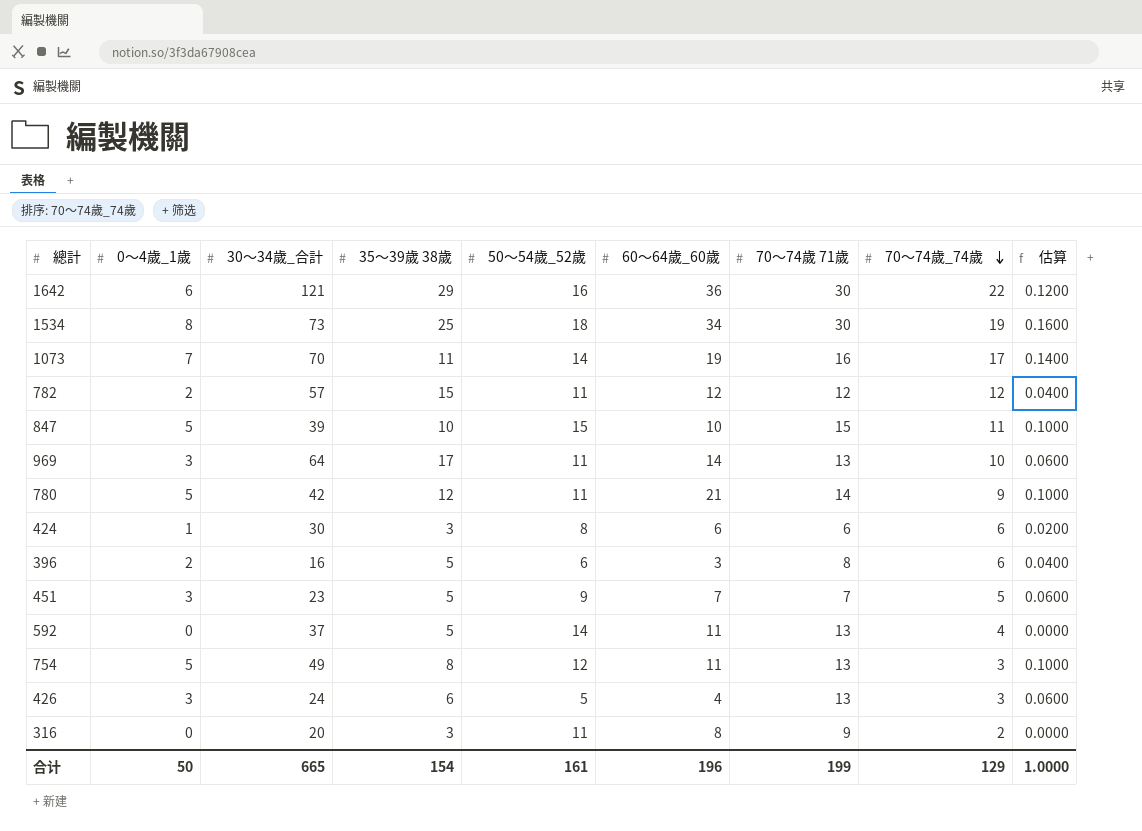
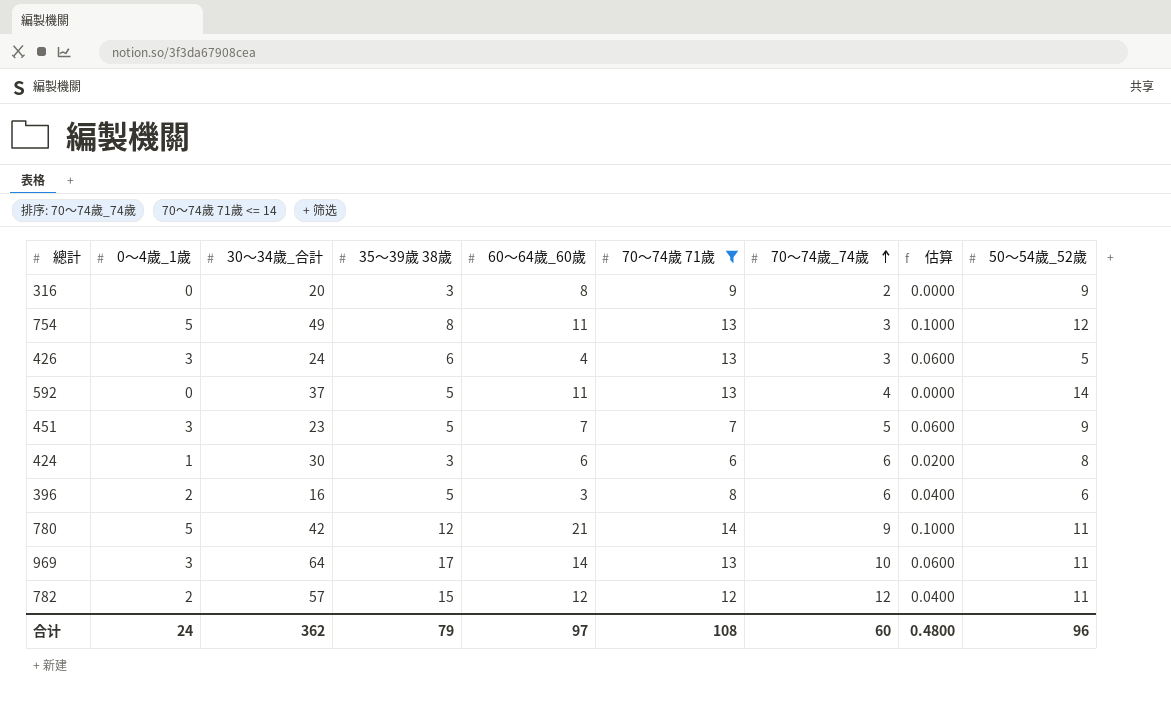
filter: none -> 70～74歲 71歲 <= 14
row order: 70～74歲_74歲 descending -> 70～74歲_74歲 ascending
column 50～54歲_52歲 | position: 5 -> 9
316 | 50～54歲_52歲: 11 -> 9
合计 | 0～4歲_1歲: 50 -> 24
合计 | 30～34歲_合計: 665 -> 362
合计 | 35～39歲 38歲: 154 -> 79
合计 | 60～64歲_60歲: 196 -> 97
合计 | 70～74歲 71歲: 199 -> 108
合计 | 70～74歲_74歲: 129 -> 60
合计 | 估算: 1.0000 -> 0.4800
合计 | 50～54歲_52歲: 161 -> 96

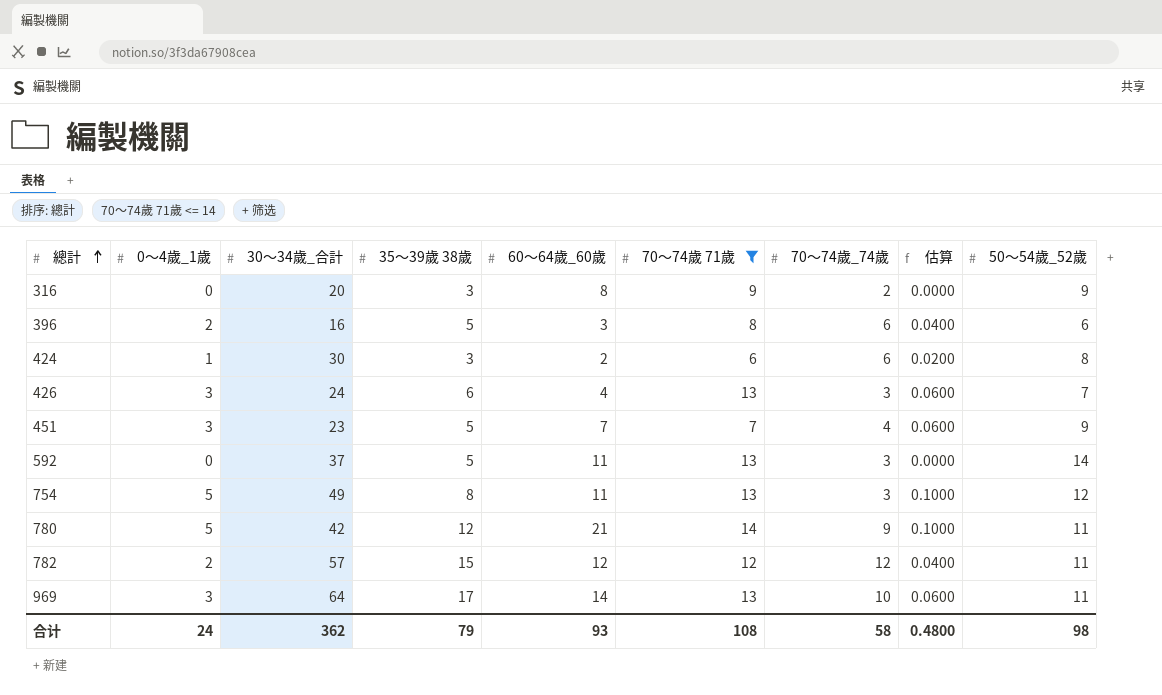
row order: 70～74歲_74歲 ascending -> 總計 ascending
424 | 60～64歲_60歲: 6 -> 2
426 | 50～54歲_52歲: 5 -> 7
451 | 70～74歲_74歲: 5 -> 4
592 | 70～74歲_74歲: 4 -> 3
合计 | 60～64歲_60歲: 97 -> 93
合计 | 70～74歲_74歲: 60 -> 58
合计 | 50～54歲_52歲: 96 -> 98

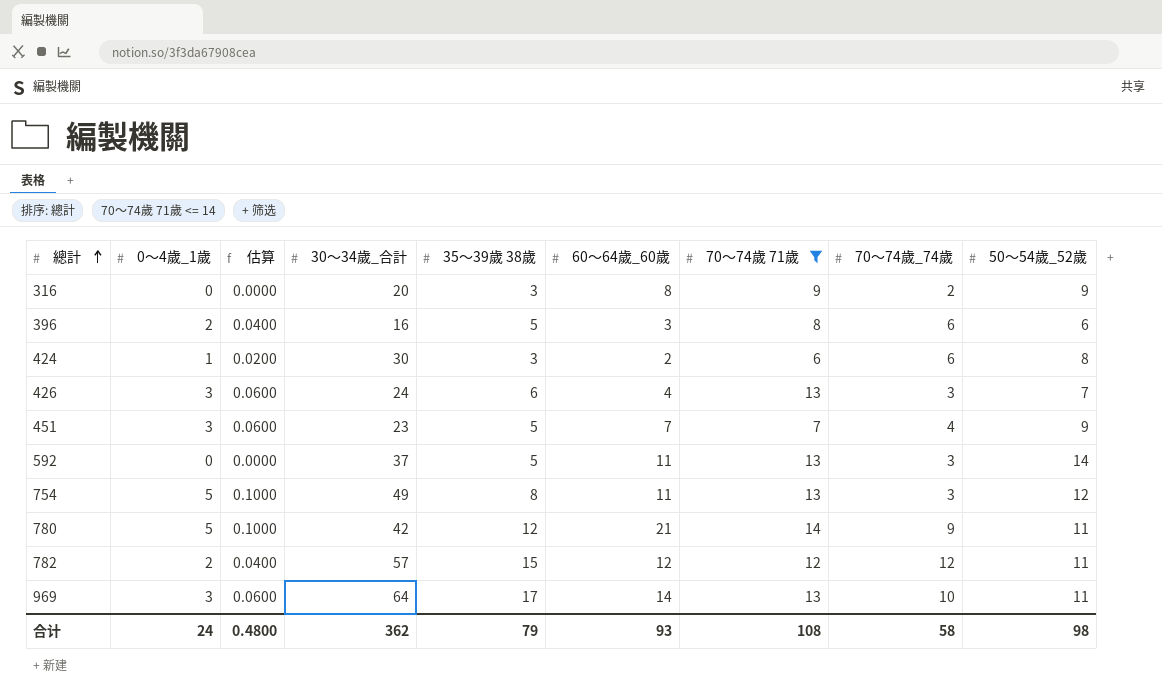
column 估算 | position: 8 -> 3

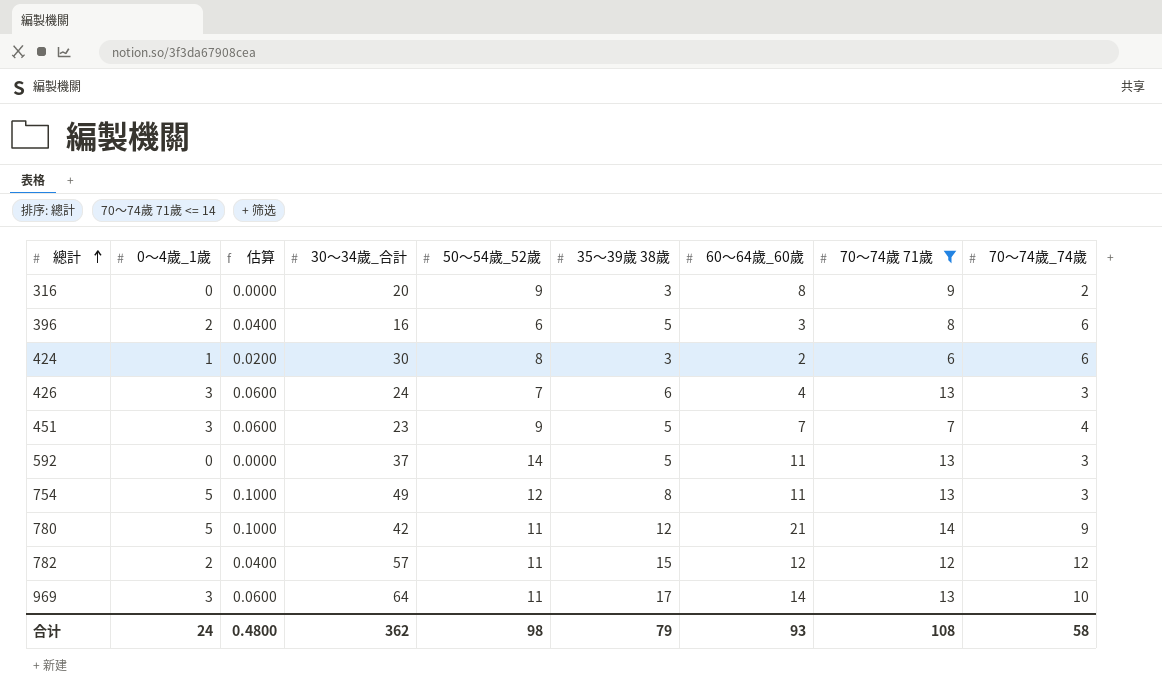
column 50～54歲_52歲 | position: 9 -> 5

